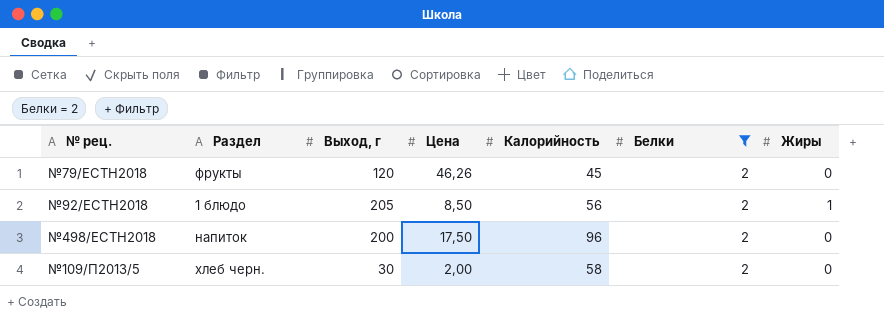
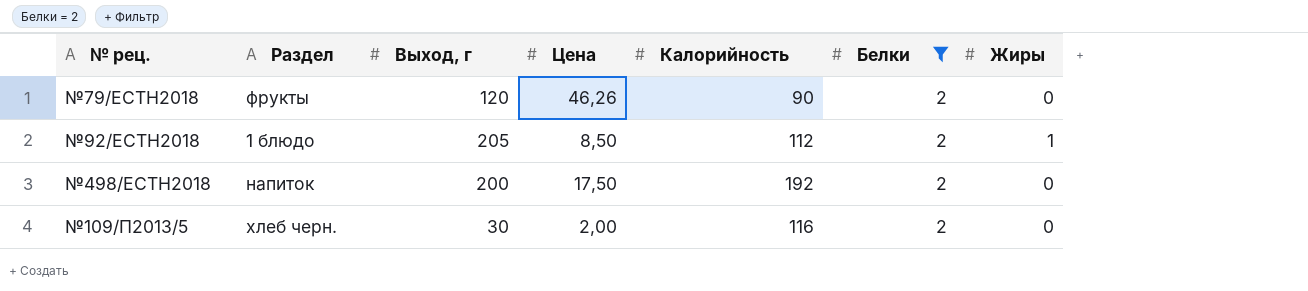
№79/ЕСТН2018 | Калорийность: 45 -> 90
№92/ЕСТН2018 | Калорийность: 56 -> 112
№498/ЕСТН2018 | Калорийность: 96 -> 192
№109/П2013/5 | Калорийность: 58 -> 116

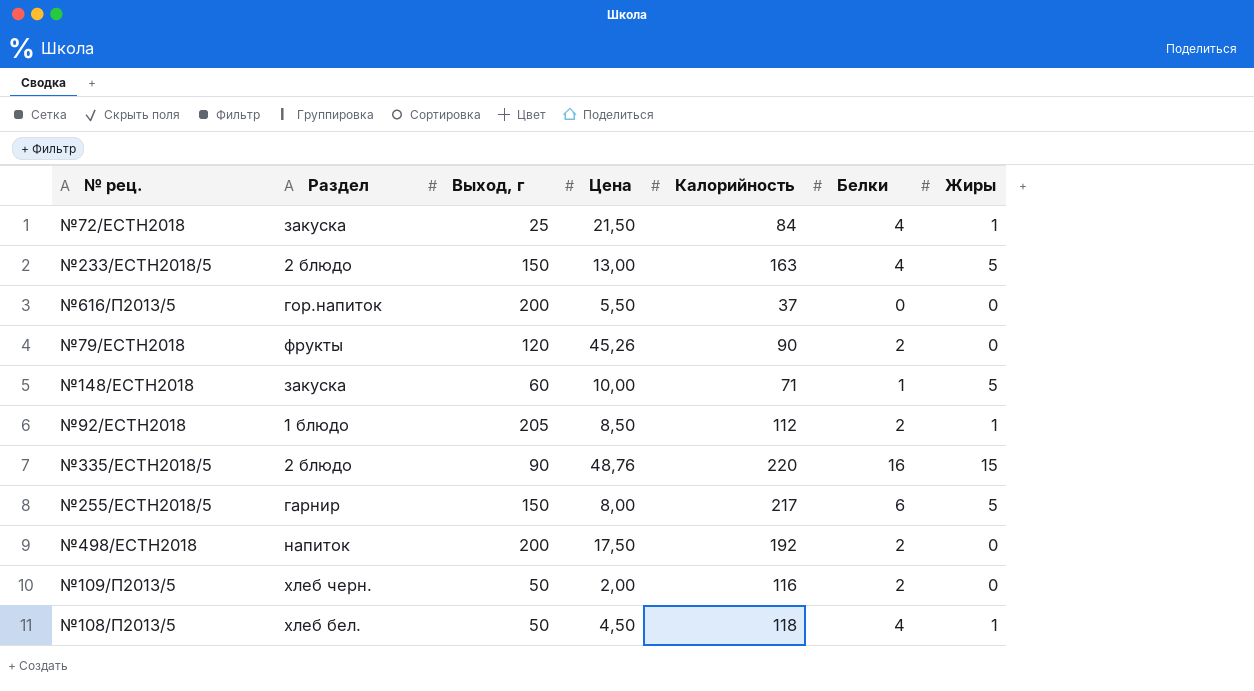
filter: Белки = 2 -> none
№79/ЕСТН2018 | Цена: 46,26 -> 45,26
№109/П2013/5 | Выход, г: 30 -> 50

